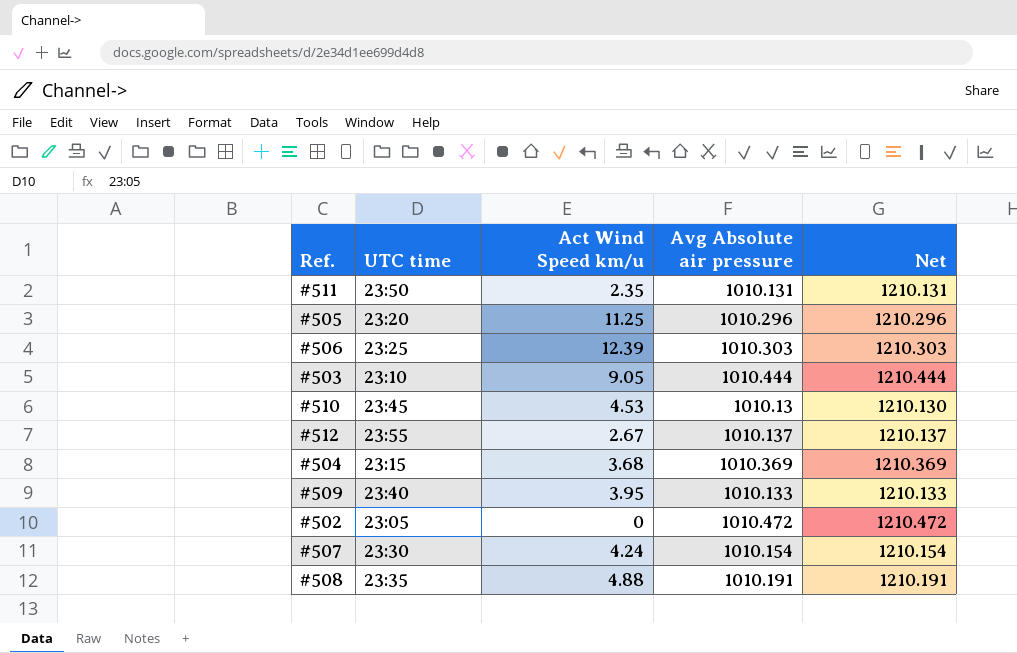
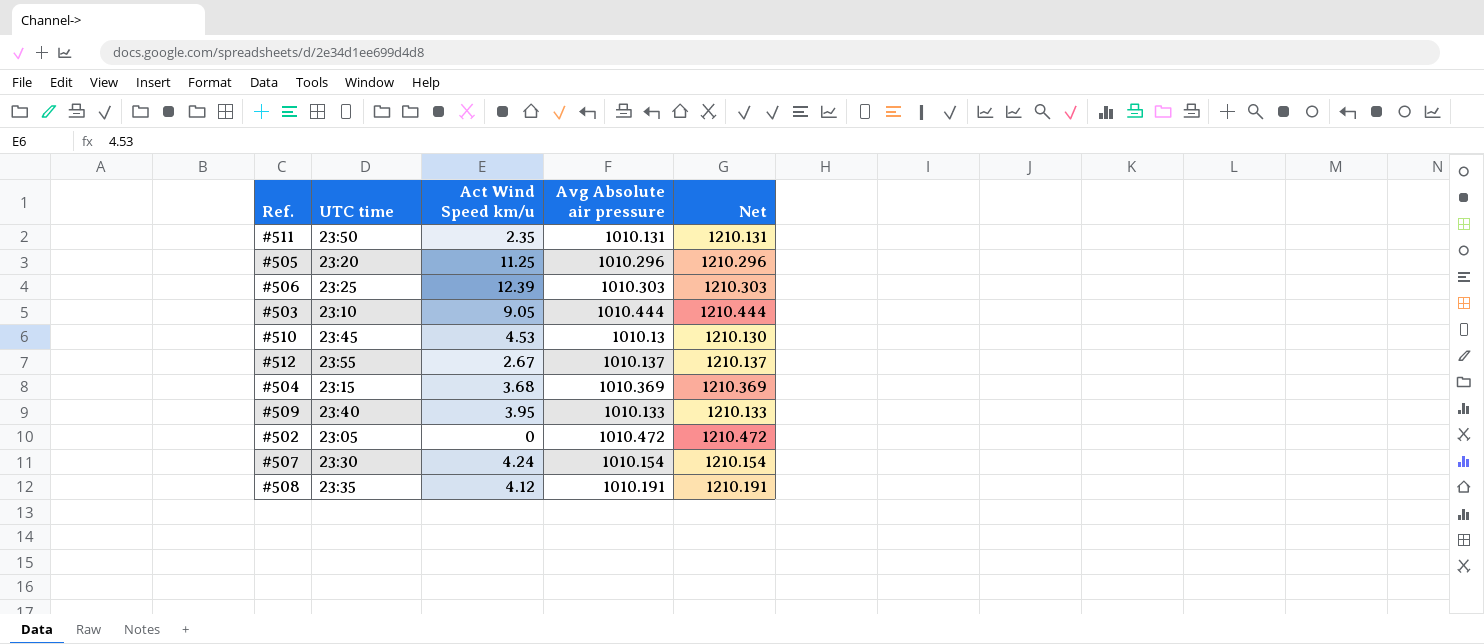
#508 | Act Wind Speed km/u: 4.88 -> 4.12

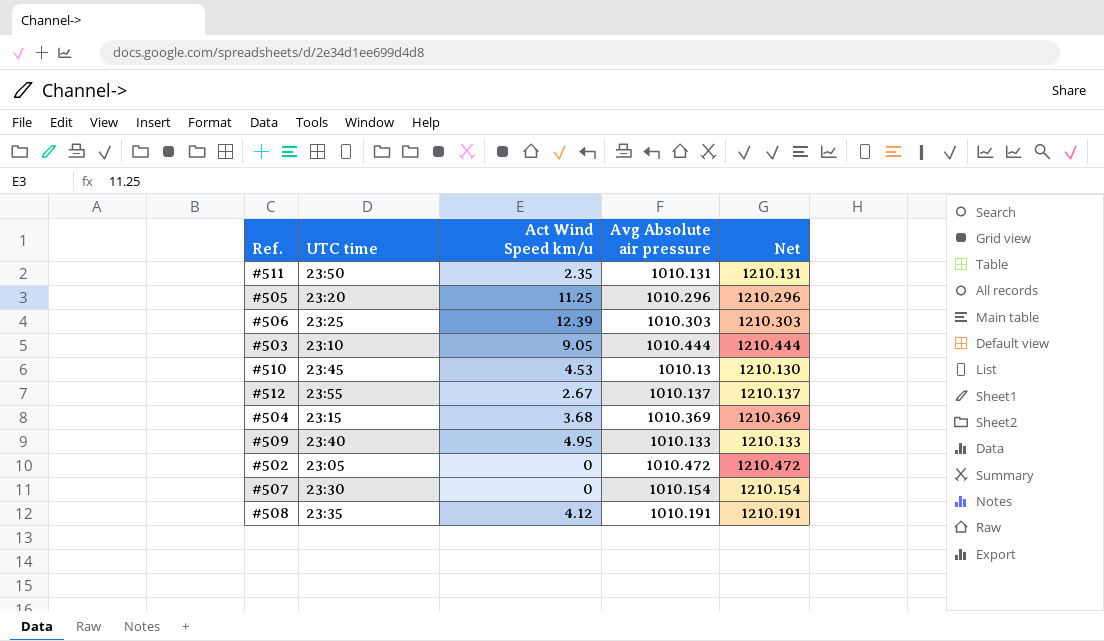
#509 | Act Wind Speed km/u: 3.95 -> 4.95
#507 | Act Wind Speed km/u: 4.24 -> 0

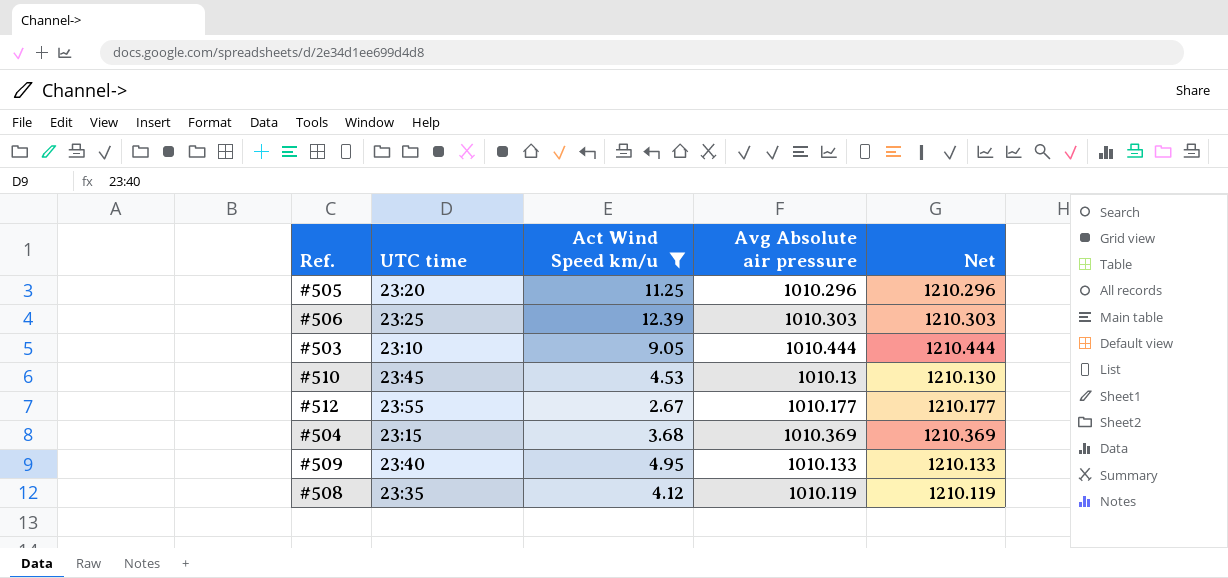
filter: none -> Act Wind Speed km/u >= 2.67
#512 | Avg Absolute air pressure: 1010.137 -> 1010.177
#512 | Net: 1210.137 -> 1210.177
#508 | Avg Absolute air pressure: 1010.191 -> 1010.119
#508 | Net: 1210.191 -> 1210.119

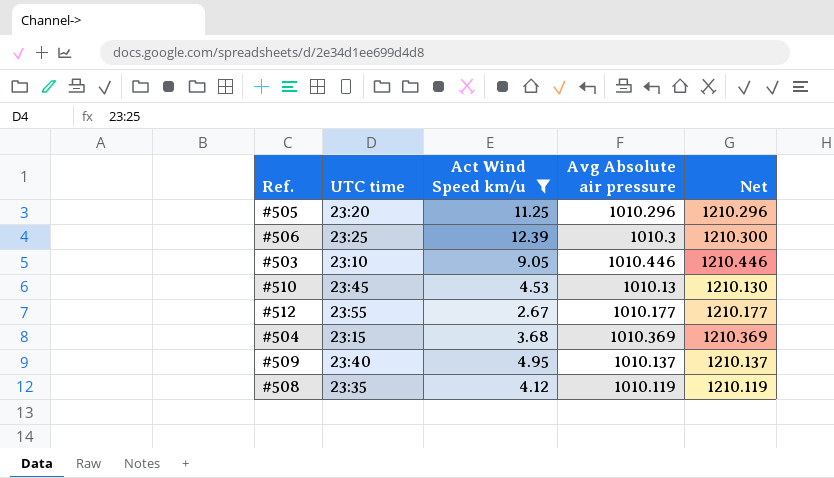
#506 | Avg Absolute air pressure: 1010.303 -> 1010.3
#506 | Net: 1210.303 -> 1210.300
#503 | Avg Absolute air pressure: 1010.444 -> 1010.446
#503 | Net: 1210.444 -> 1210.446
#509 | Avg Absolute air pressure: 1010.133 -> 1010.137
#509 | Net: 1210.133 -> 1210.137

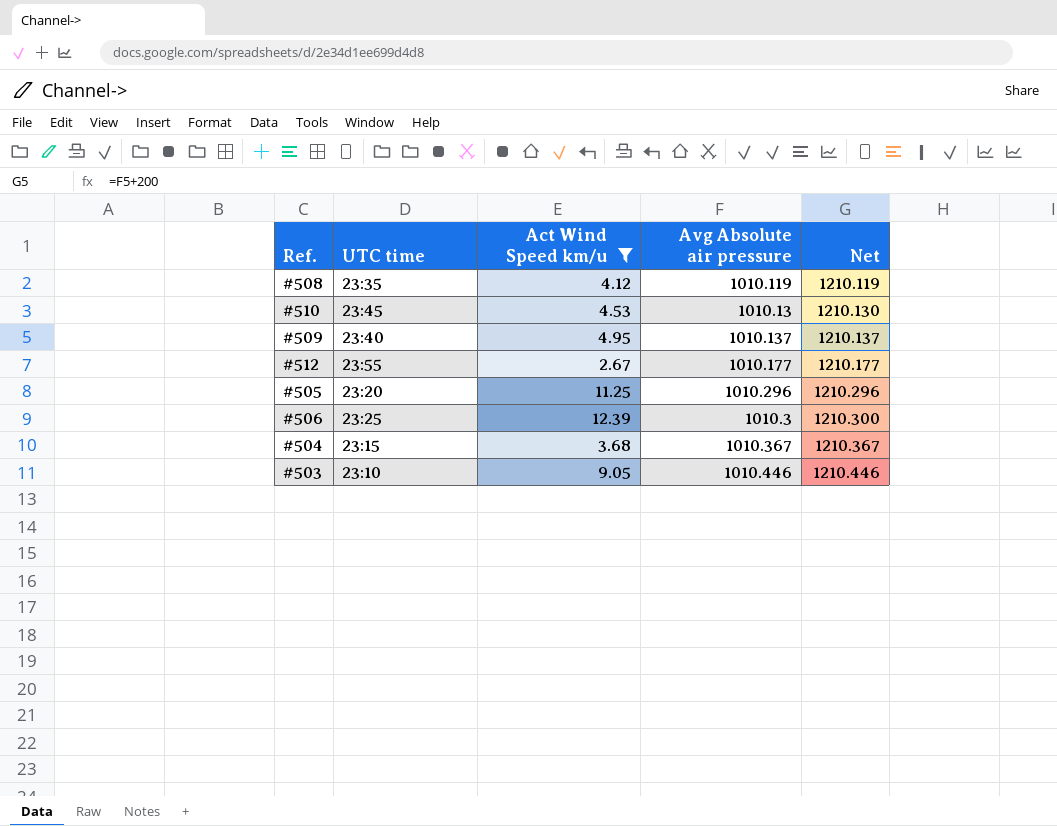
row order: none -> Avg Absolute air pressure ascending
#504 | Avg Absolute air pressure: 1010.369 -> 1010.367
#504 | Net: 1210.369 -> 1210.367

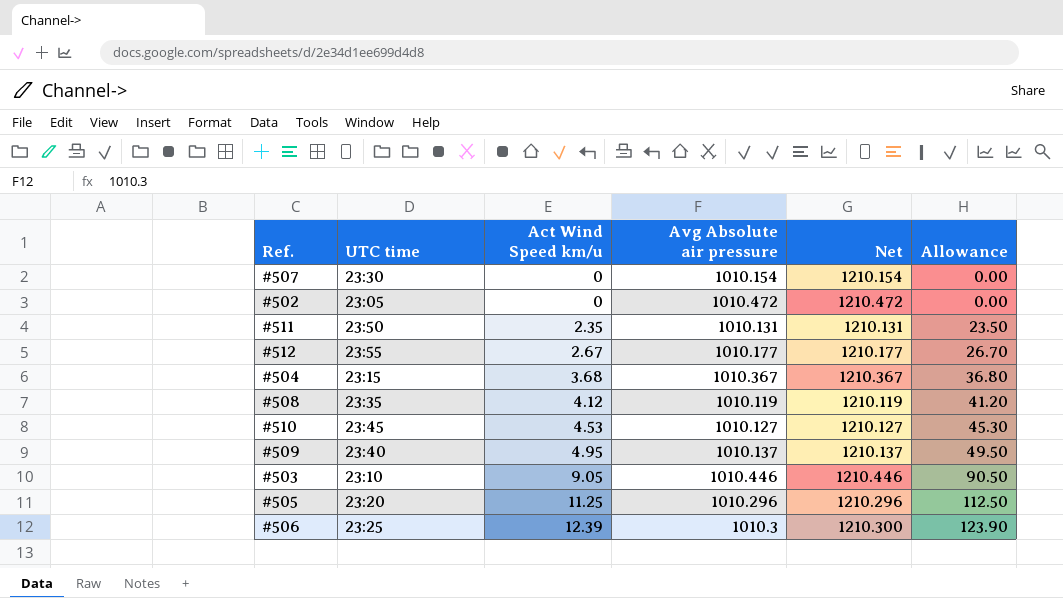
filter: Act Wind Speed km/u >= 2.67 -> none
row order: Avg Absolute air pressure ascending -> Act Wind Speed km/u ascending
column Allowance | formula: none -> [Act Wind Speed km/u] * 10
#510 | Avg Absolute air pressure: 1010.13 -> 1010.127
#510 | Net: 1210.130 -> 1210.127

